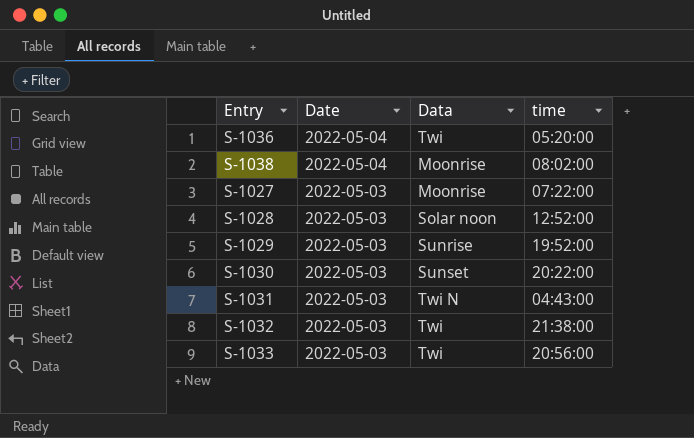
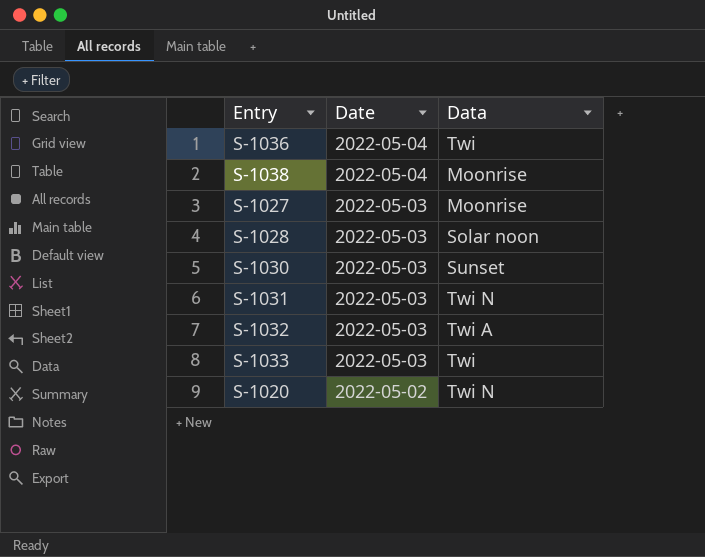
column time | position: 4 -> none
row S-1029: 2022-05-03 | Sunrise | 19:52:00 -> none
S-1032 | Data: Twi -> Twi A
row S-1020: none -> 2022-05-02 | Twi N

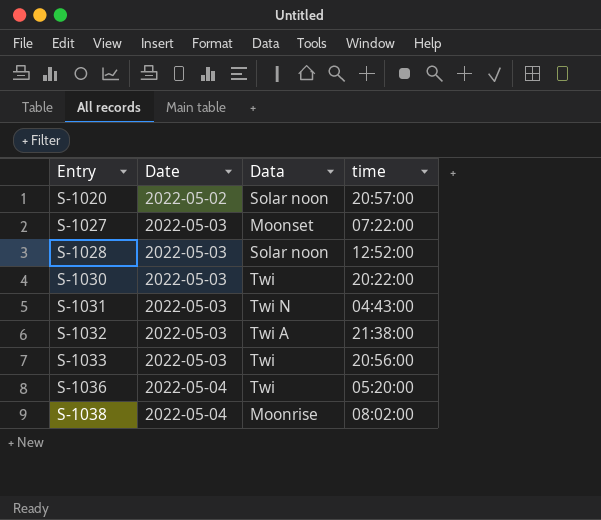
row order: Date descending -> Entry ascending
column time | position: none -> 4
S-1020 | Data: Twi N -> Solar noon
S-1027 | Data: Moonrise -> Moonset
S-1030 | Data: Sunset -> Twi

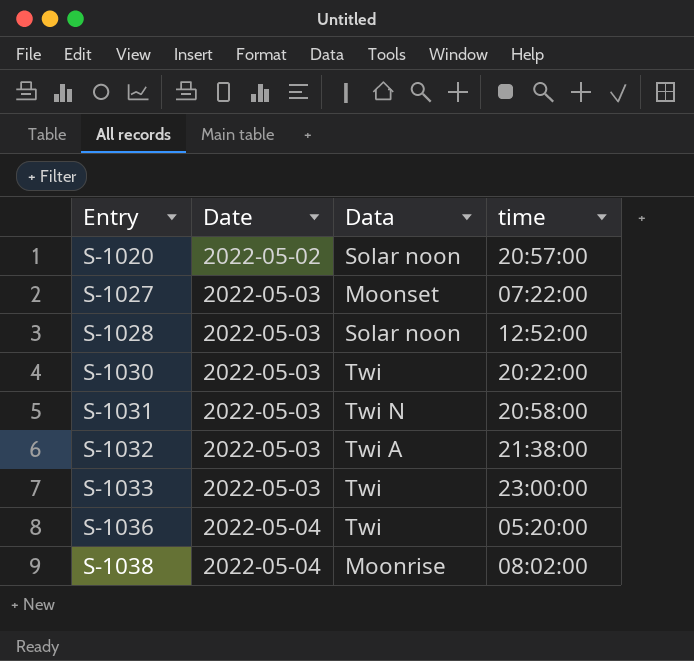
S-1031 | time: 04:43:00 -> 20:58:00
S-1033 | time: 20:56:00 -> 23:00:00

